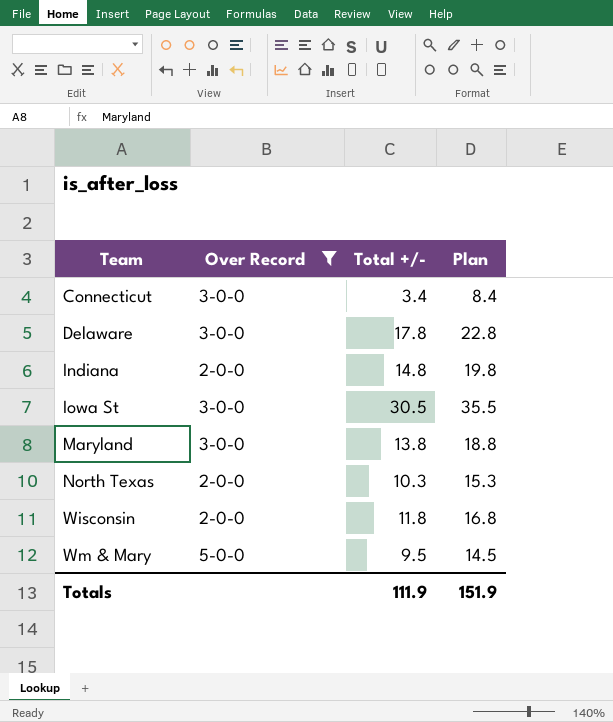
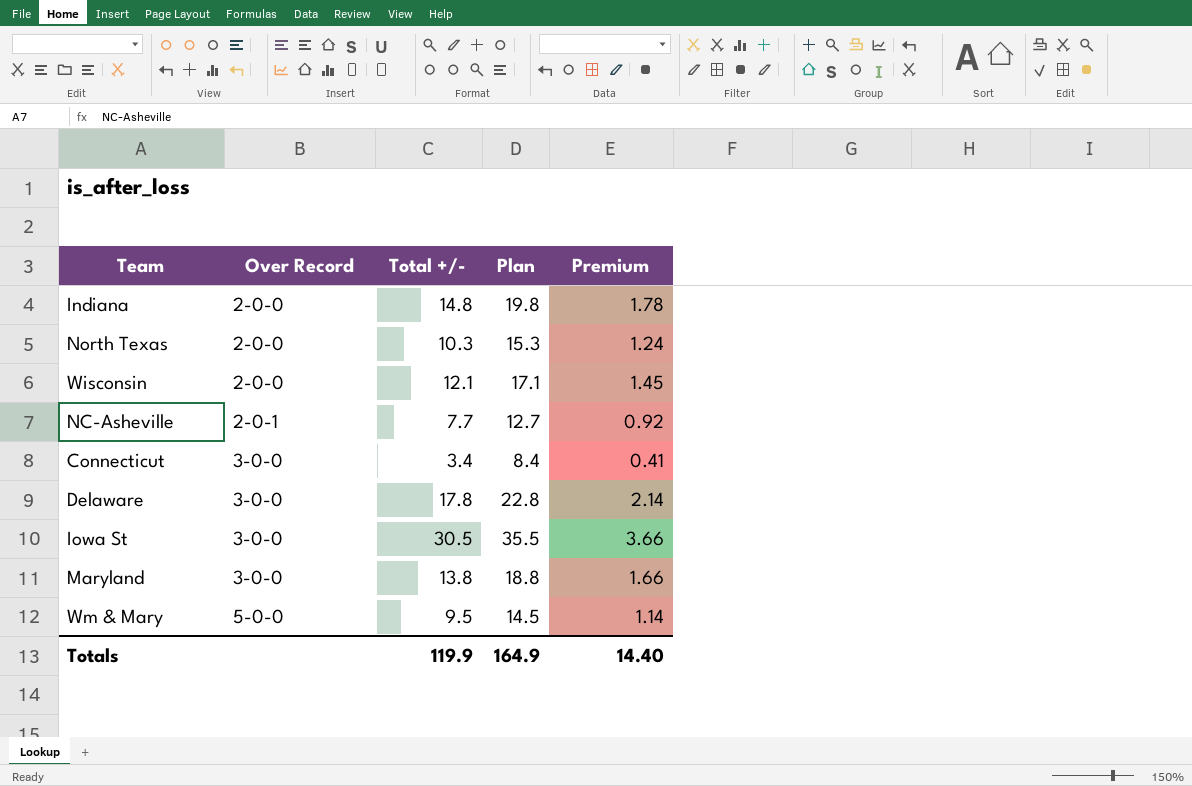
filter: Over Record != 2-0-1 -> none
row order: Team ascending -> Over Record ascending
column Premium | formula: none -> [Total +/-] * 0.12
Wisconsin | Total +/-: 11.8 -> 12.1
Wisconsin | Plan: 16.8 -> 17.1
Totals | Total +/-: 111.9 -> 119.9
Totals | Plan: 151.9 -> 164.9

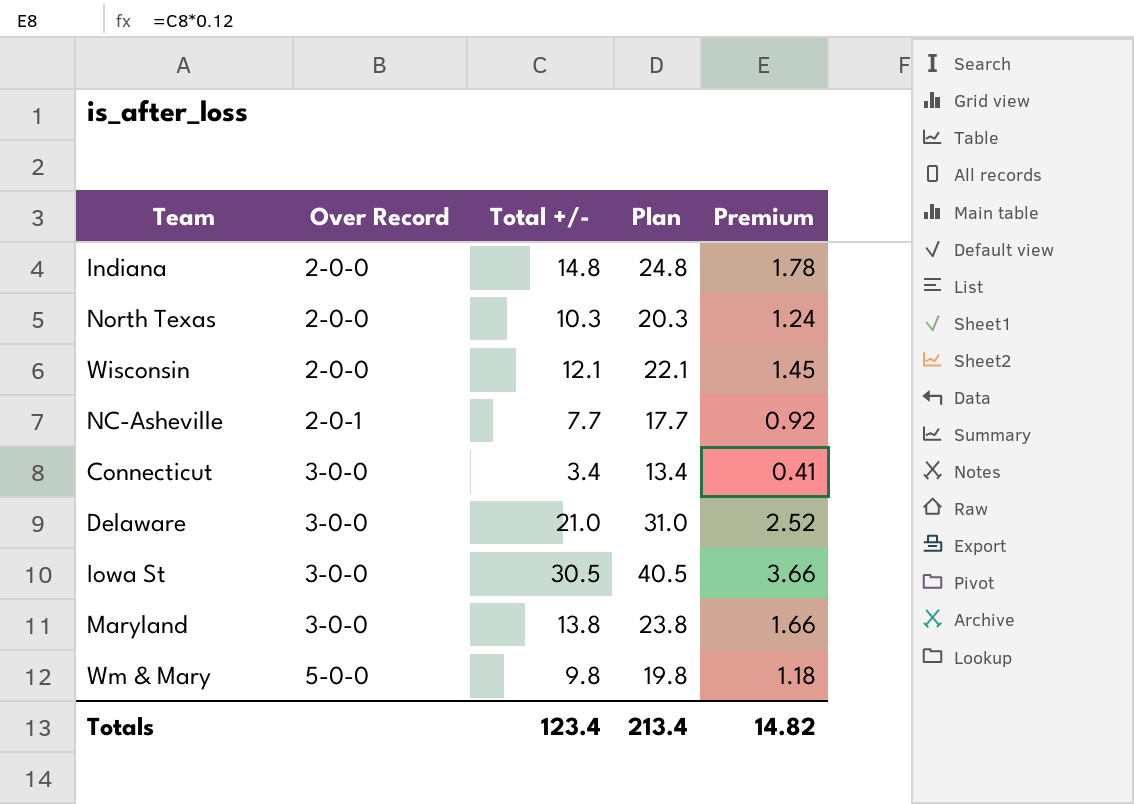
column Plan | formula: [Total +/-] + 5 -> [Total +/-] + 10
Delaware | Total +/-: 17.8 -> 21.0
Delaware | Premium: 2.14 -> 2.52
Wm & Mary | Total +/-: 9.5 -> 9.8
Wm & Mary | Premium: 1.14 -> 1.18
Totals | Total +/-: 119.9 -> 123.4
Totals | Plan: 164.9 -> 213.4
Totals | Premium: 14.40 -> 14.82

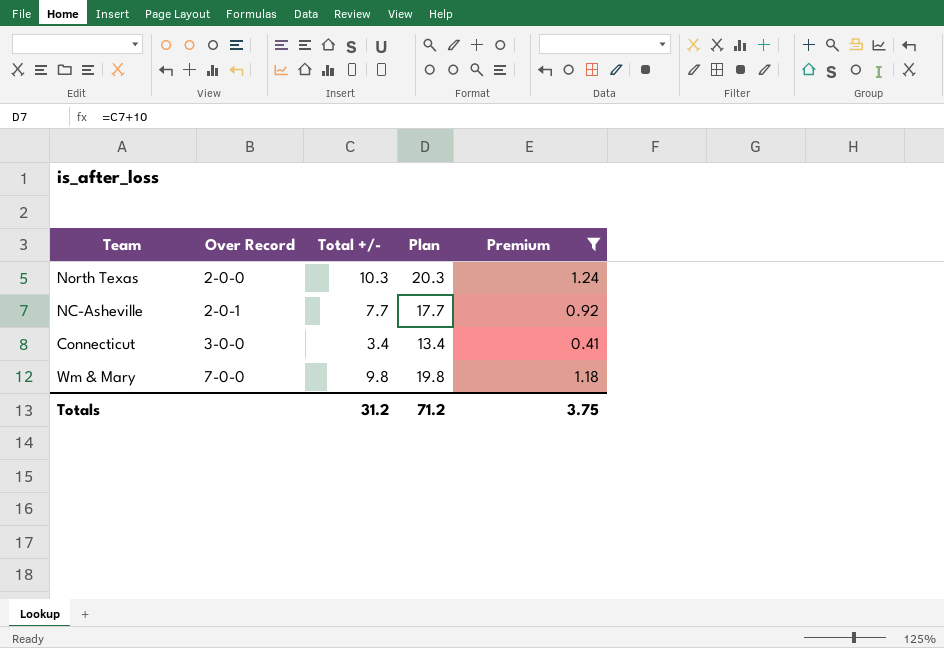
filter: none -> Premium <= 1.24
Wm & Mary | Over Record: 5-0-0 -> 7-0-0
Totals | Total +/-: 123.4 -> 31.2
Totals | Plan: 213.4 -> 71.2
Totals | Premium: 14.82 -> 3.75

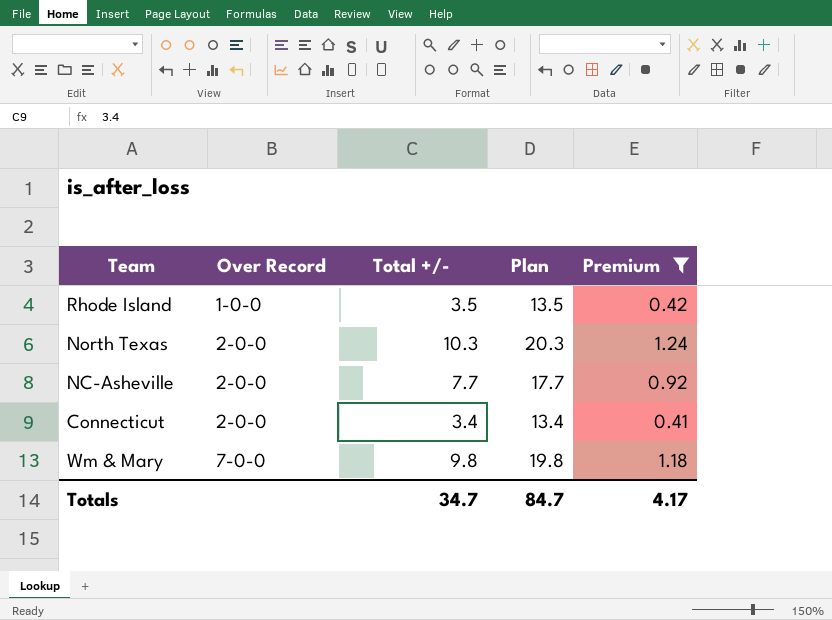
row Rhode Island: none -> 1-0-0 | 3.5 | 13.5 | 0.42
NC-Asheville | Over Record: 2-0-1 -> 2-0-0
Connecticut | Over Record: 3-0-0 -> 2-0-0
Totals | Total +/-: 31.2 -> 34.7
Totals | Plan: 71.2 -> 84.7
Totals | Premium: 3.75 -> 4.17

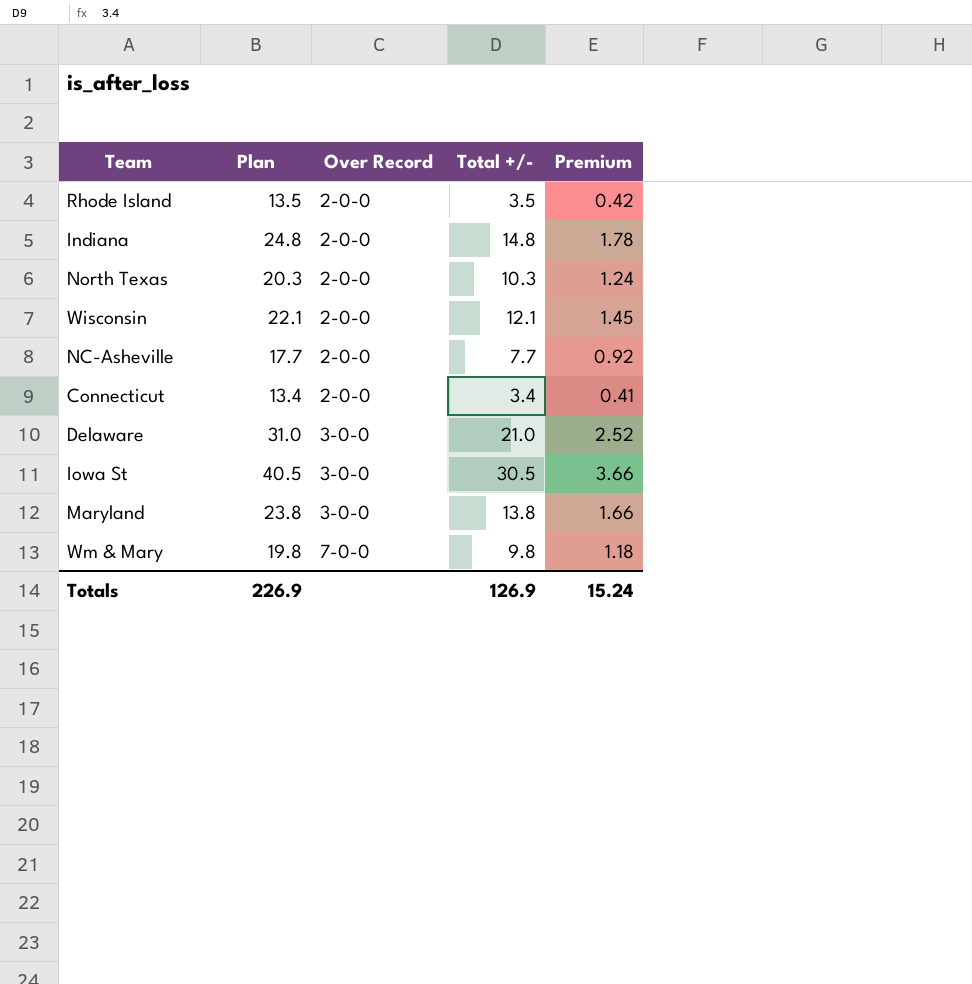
filter: Premium <= 1.24 -> none
column Plan | position: 4 -> 2
Rhode Island | Over Record: 1-0-0 -> 2-0-0
Totals | Plan: 84.7 -> 226.9
Totals | Total +/-: 34.7 -> 126.9
Totals | Premium: 4.17 -> 15.24

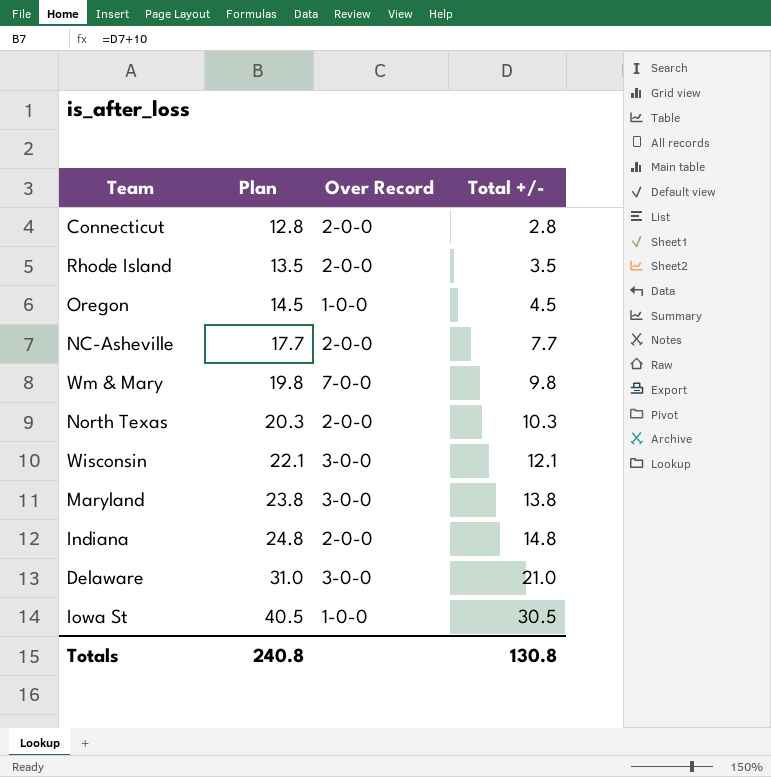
row order: Over Record ascending -> Plan ascending
column Premium | formula: [Total +/-] * 0.12 -> none
Connecticut | Plan: 13.4 -> 12.8
Connecticut | Total +/-: 3.4 -> 2.8
row Oregon: none -> 14.5 | 1-0-0 | 4.5
Wisconsin | Over Record: 2-0-0 -> 3-0-0
Iowa St | Over Record: 3-0-0 -> 1-0-0
Totals | Plan: 226.9 -> 240.8
Totals | Total +/-: 126.9 -> 130.8

